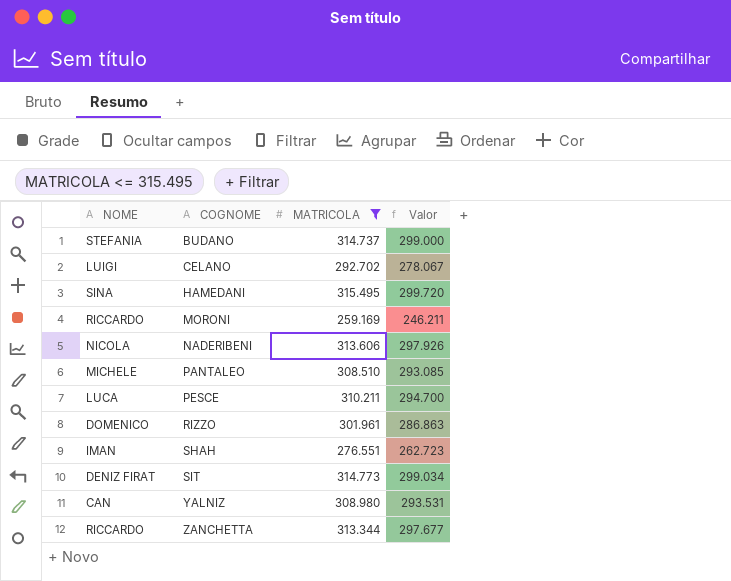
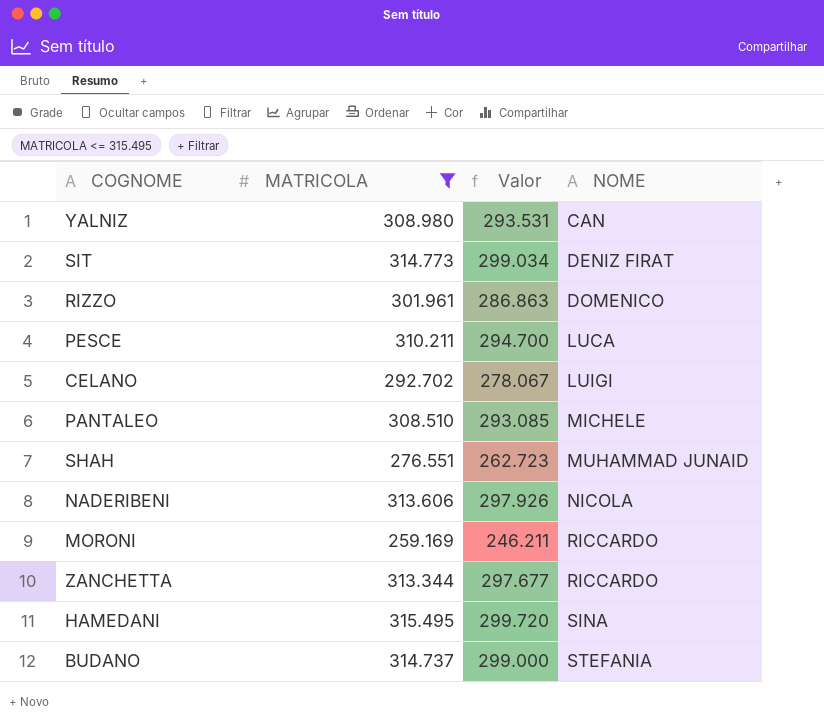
row order: COGNOME ascending -> NOME ascending
column NOME | position: 1 -> 4
SHAH | NOME: IMAN -> MUHAMMAD JUNAID

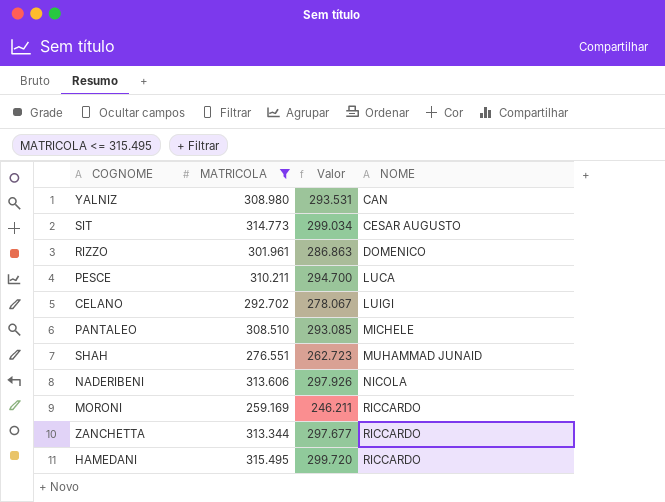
row BUDANO: 314.737 | 299.000 | STEFANIA -> none
SIT | NOME: DENIZ FIRAT -> CESAR AUGUSTO
HAMEDANI | NOME: SINA -> RICCARDO

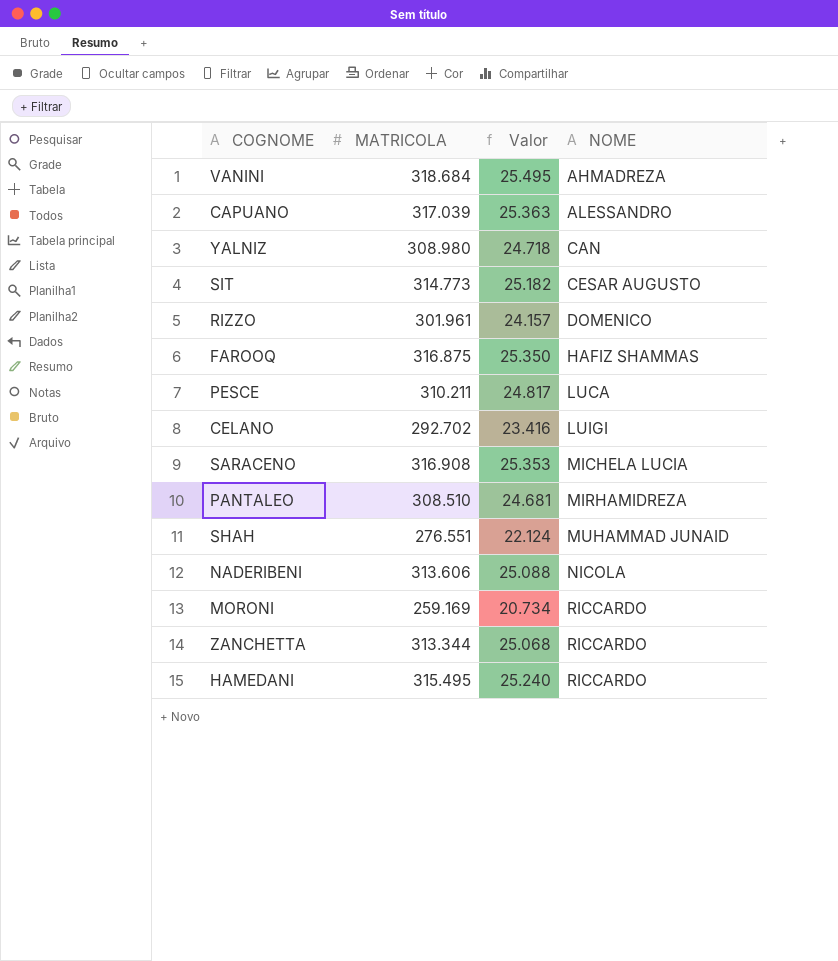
filter: MATRICOLA <= 315.495 -> none
column Valor | formula: [MATRICOLA] * 0,95 -> [MATRICOLA] * 0,08
PANTALEO | NOME: MICHELE -> MIRHAMIDREZA

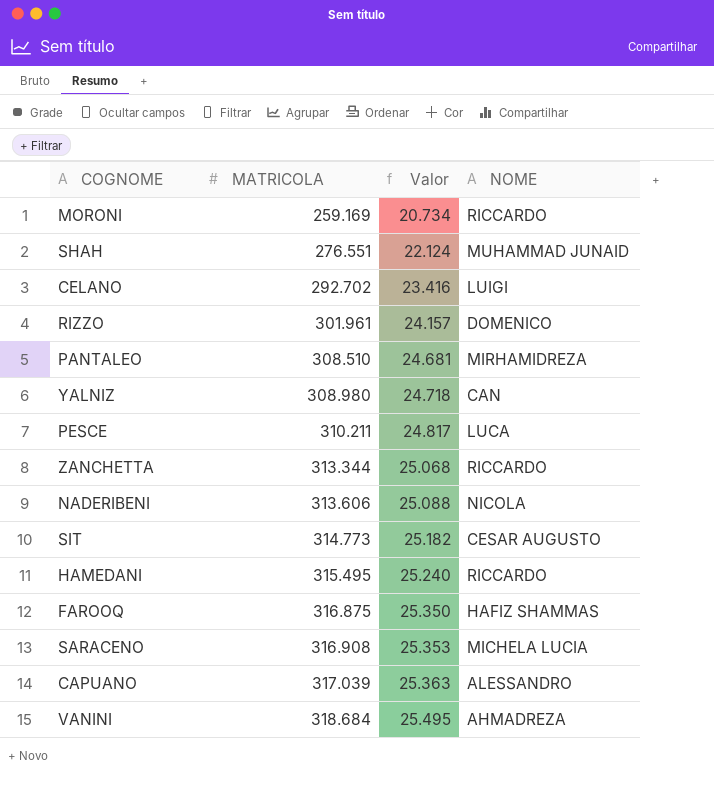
row order: NOME ascending -> MATRICOLA ascending

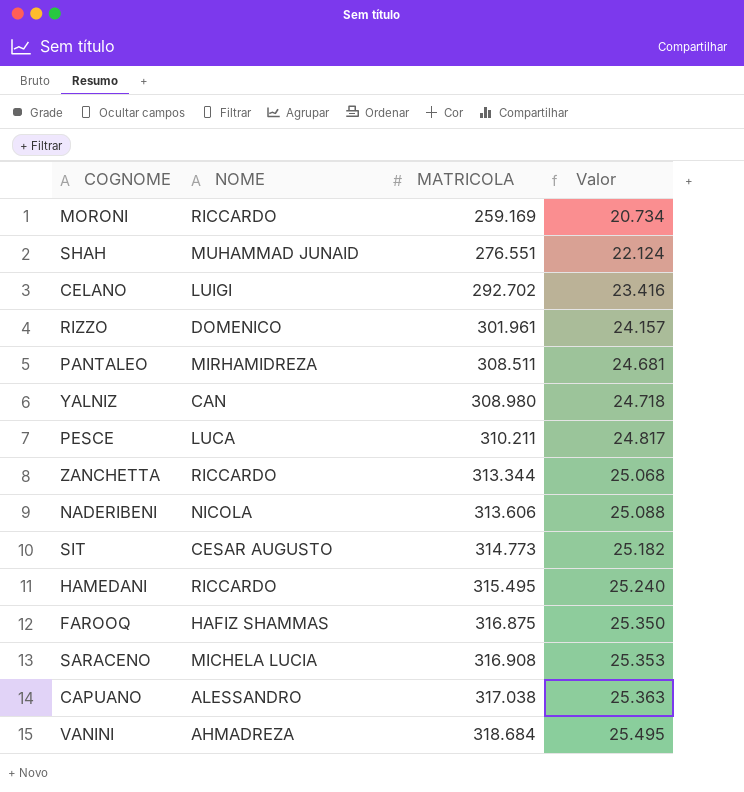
column NOME | position: 4 -> 2
PANTALEO | MATRICOLA: 308.510 -> 308.511
CAPUANO | MATRICOLA: 317.039 -> 317.038

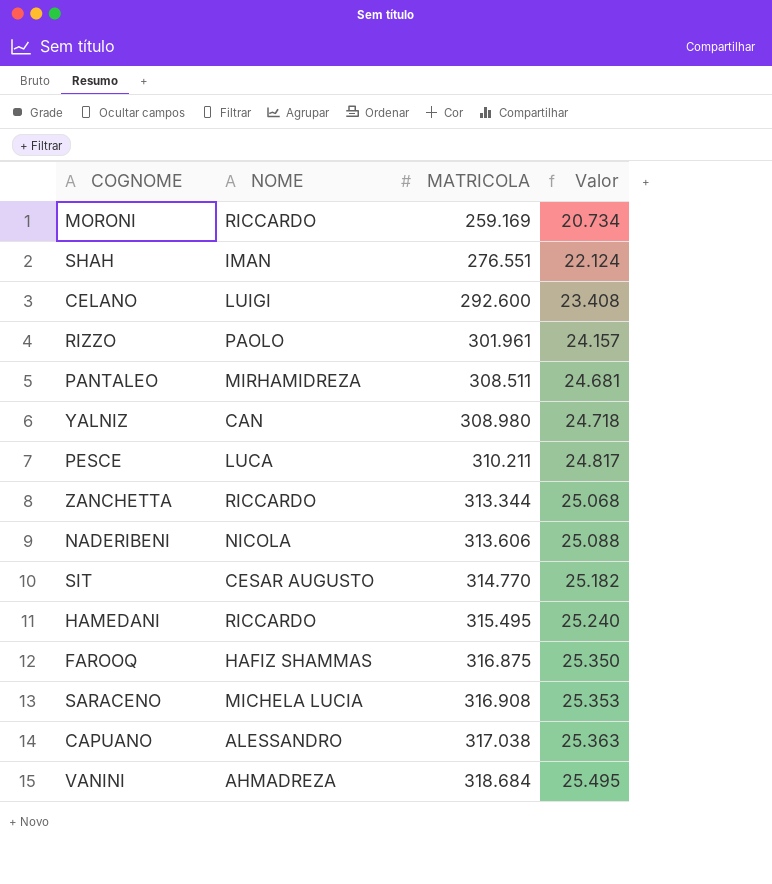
SHAH | NOME: MUHAMMAD JUNAID -> IMAN
CELANO | MATRICOLA: 292.702 -> 292.600
CELANO | Valor: 23.416 -> 23.408
RIZZO | NOME: DOMENICO -> PAOLO
SIT | MATRICOLA: 314.773 -> 314.770

